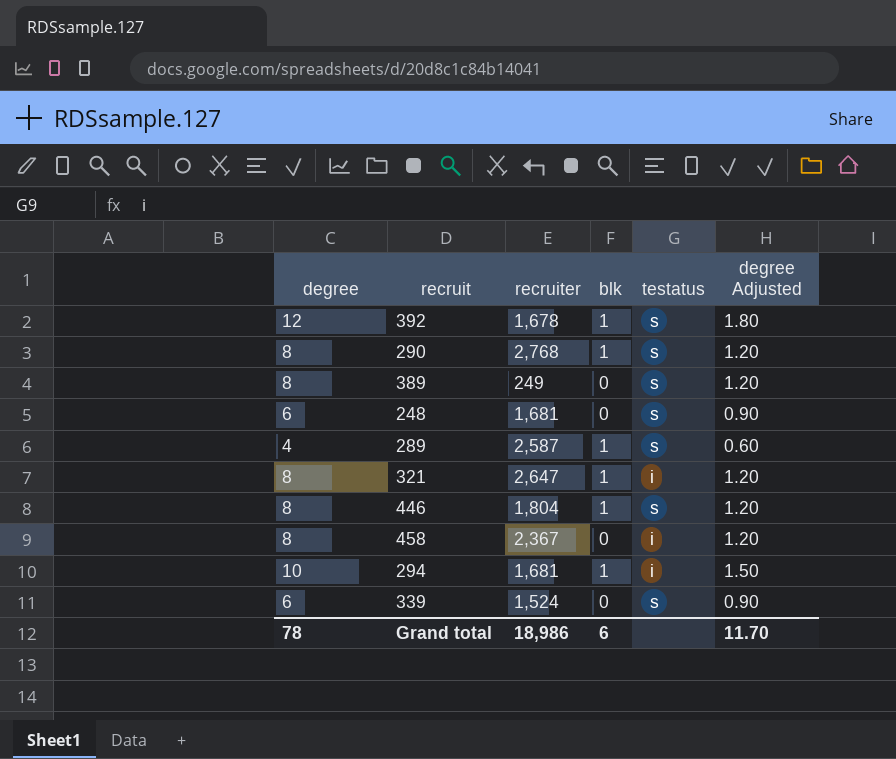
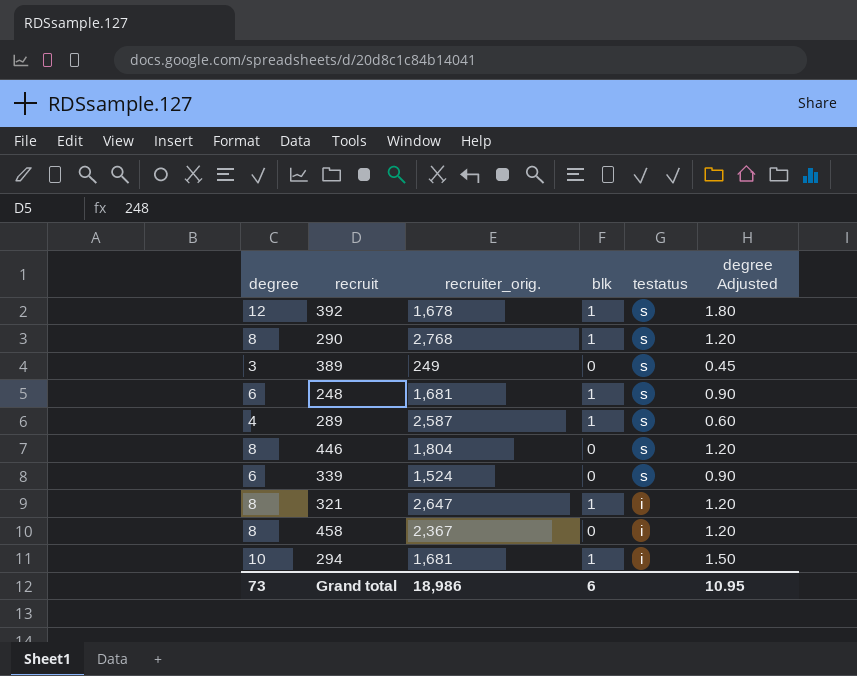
row order: none -> testatus descending
column name: recruiter -> recruiter_orig.
389 | degree: 8 -> 3
389 | degree Adjusted: 1.20 -> 0.45
248 | blk: 0 -> 1
446 | blk: 1 -> 0
Grand total | degree: 78 -> 73
Grand total | degree Adjusted: 11.70 -> 10.95

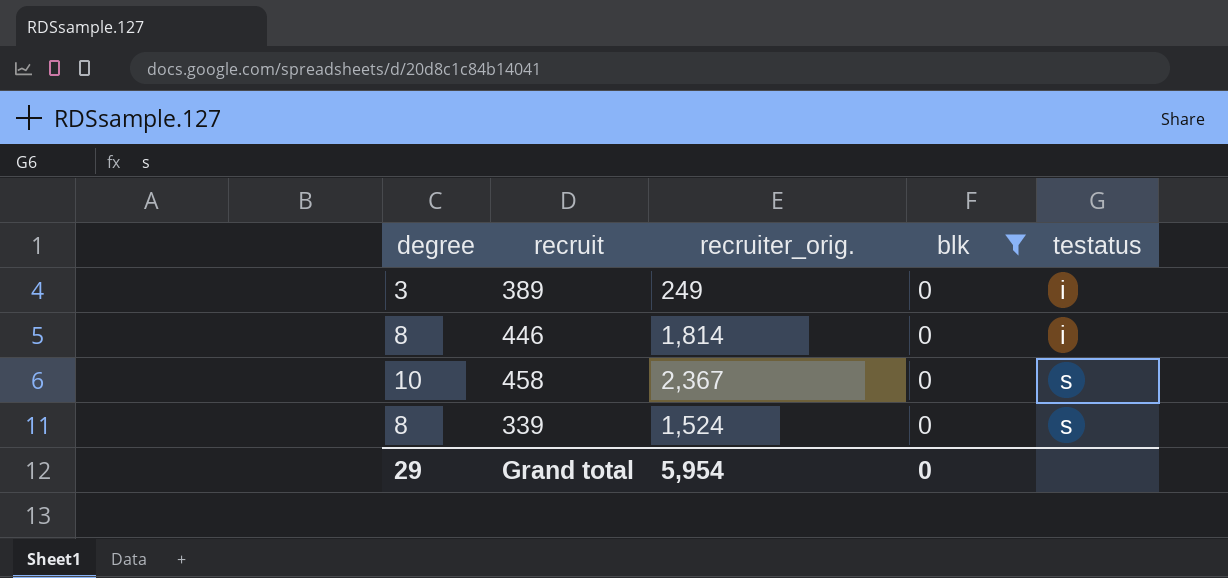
filter: none -> blk = 0
row order: testatus descending -> testatus ascending
column degree Adjusted | formula: [degree] * 0.15 -> none
389 | testatus: s -> i
446 | recruiter_orig.: 1,804 -> 1,814
446 | testatus: s -> i
458 | degree: 8 -> 10
458 | testatus: i -> s
339 | degree: 6 -> 8
Grand total | degree: 73 -> 29
Grand total | recruiter_orig.: 18,986 -> 5,954
Grand total | blk: 6 -> 0

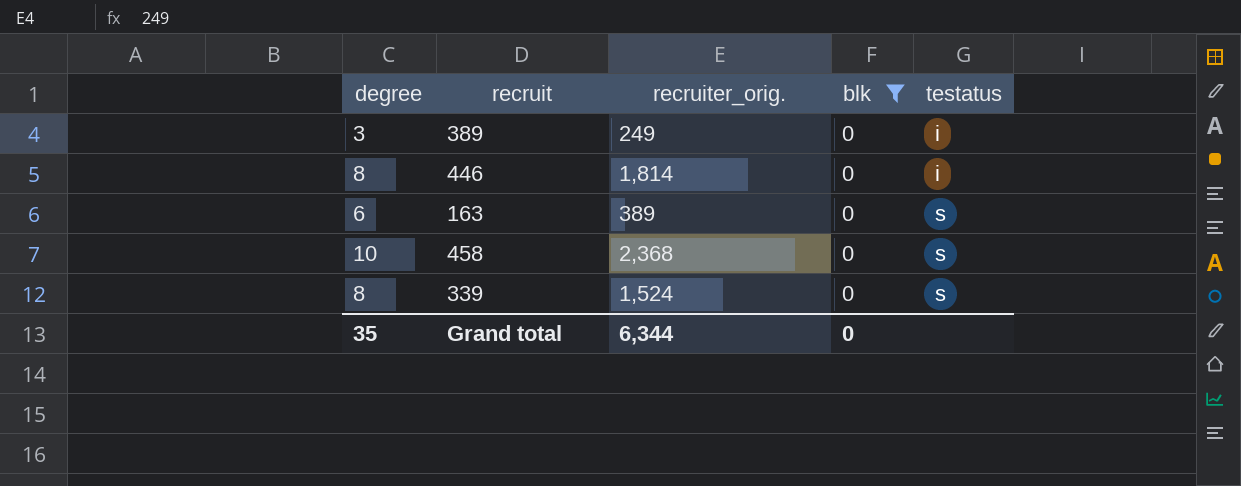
row 163: none -> 6 | 389 | 0 | s
458 | recruiter_orig.: 2,367 -> 2,368
Grand total | degree: 29 -> 35
Grand total | recruiter_orig.: 5,954 -> 6,344

